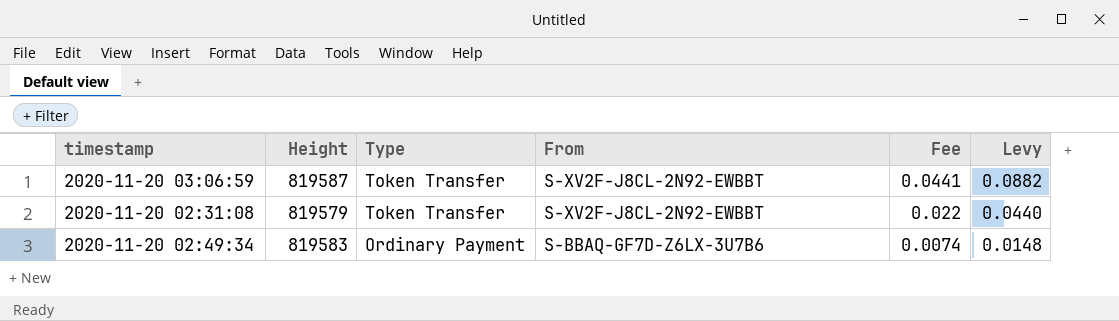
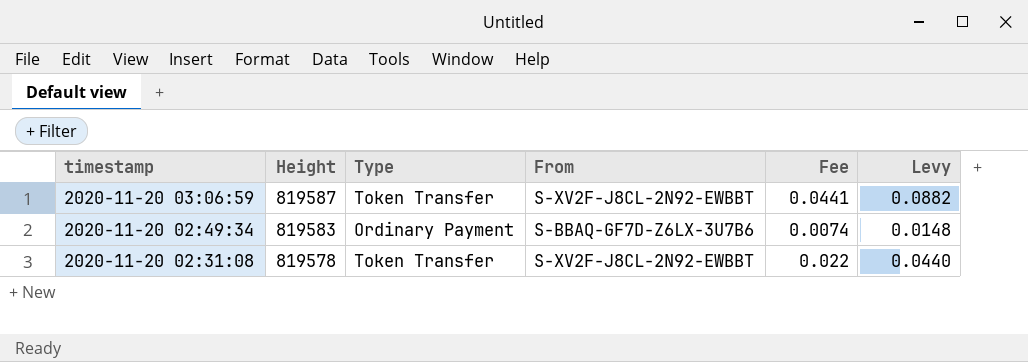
row order: Type descending -> timestamp descending
2020-11-20 02:31:08 | Height: 819579 -> 819578

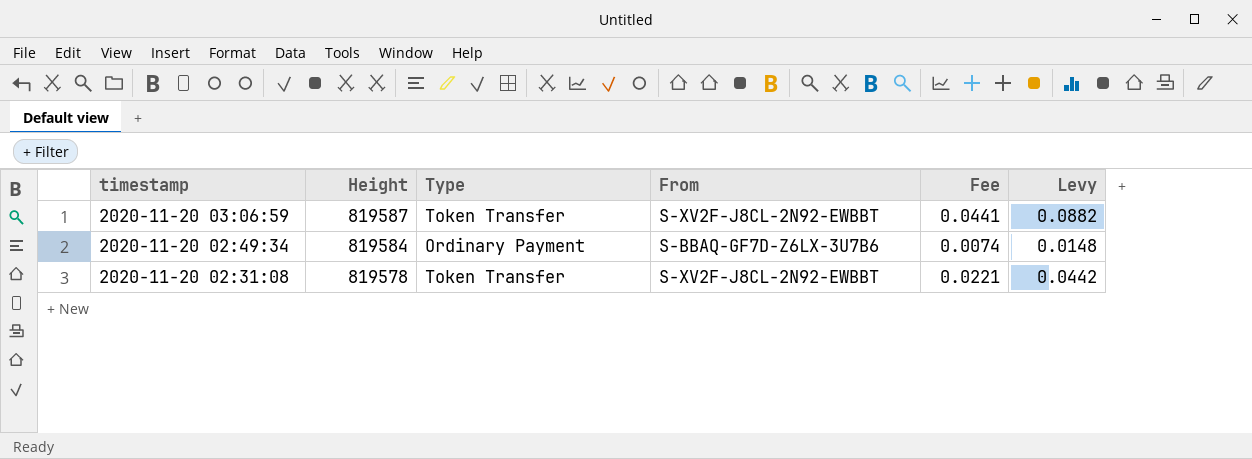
2020-11-20 02:49:34 | Height: 819583 -> 819584
2020-11-20 02:31:08 | Fee: 0.022 -> 0.0221
2020-11-20 02:31:08 | Levy: 0.0440 -> 0.0442

